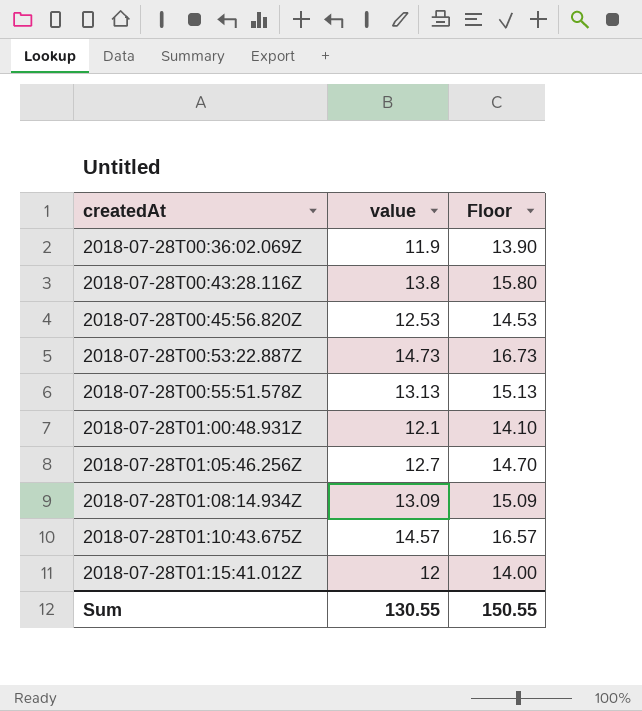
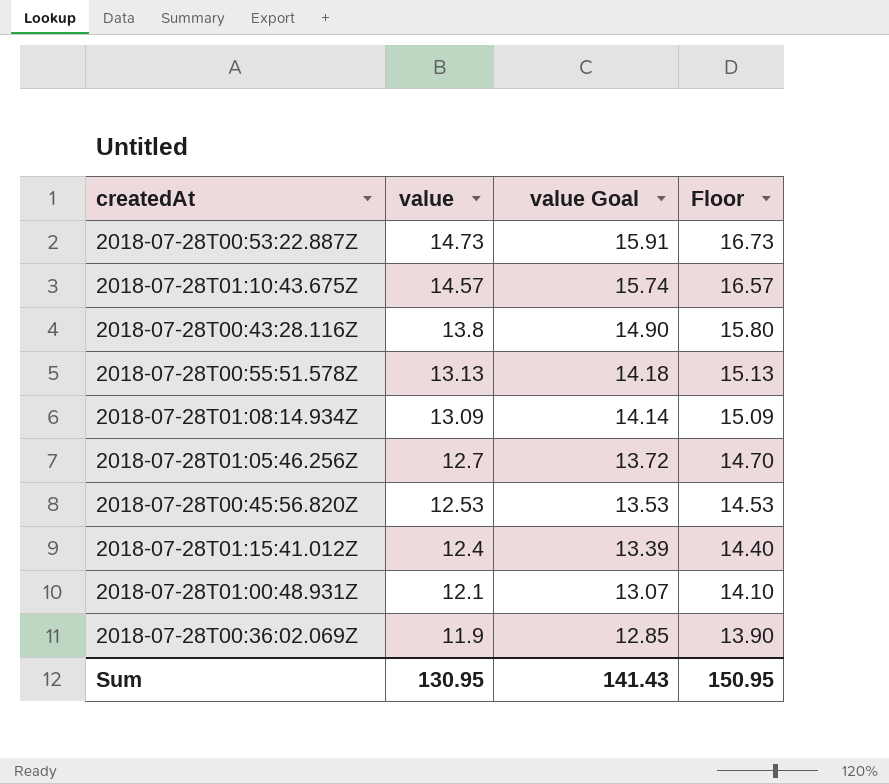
row order: createdAt ascending -> value descending
column value Goal | formula: none -> [value] * 1.08
2018-07-28T01:15:41.012Z | value: 12 -> 12.4
2018-07-28T01:15:41.012Z | Floor: 14.00 -> 14.40
Sum | value: 130.55 -> 130.95
Sum | Floor: 150.55 -> 150.95

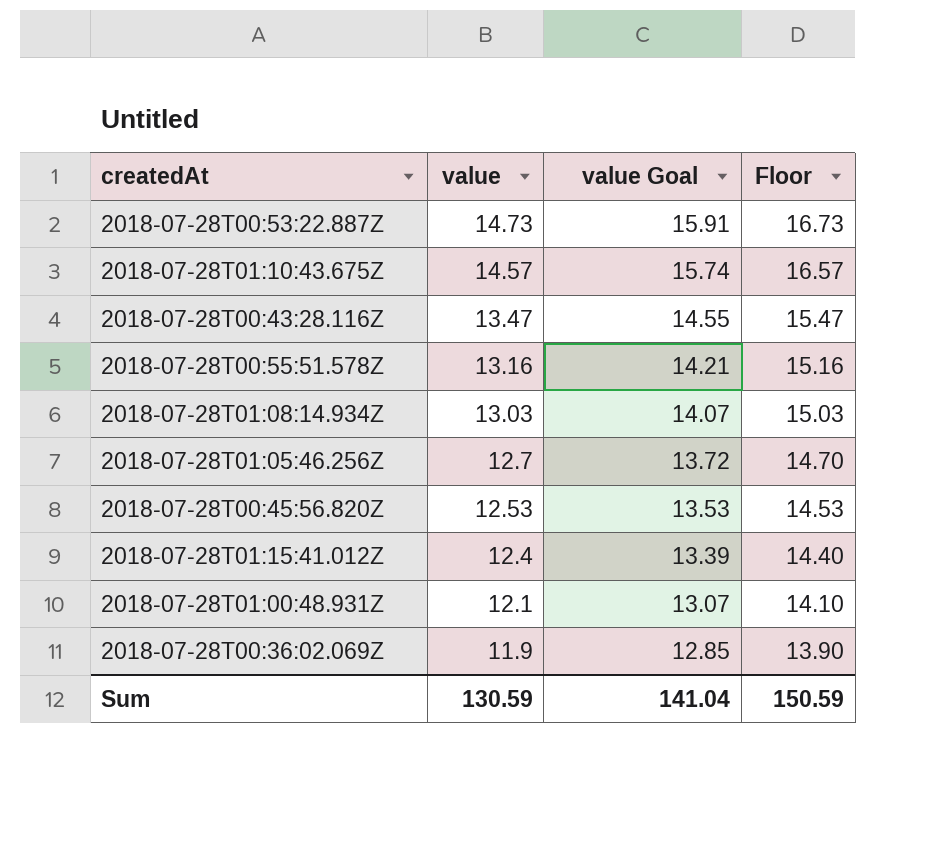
2018-07-28T00:43:28.116Z | value: 13.8 -> 13.47
2018-07-28T00:43:28.116Z | value Goal: 14.90 -> 14.55
2018-07-28T00:43:28.116Z | Floor: 15.80 -> 15.47
2018-07-28T00:55:51.578Z | value: 13.13 -> 13.16
2018-07-28T00:55:51.578Z | value Goal: 14.18 -> 14.21
2018-07-28T00:55:51.578Z | Floor: 15.13 -> 15.16
2018-07-28T01:08:14.934Z | value: 13.09 -> 13.03
2018-07-28T01:08:14.934Z | value Goal: 14.14 -> 14.07
2018-07-28T01:08:14.934Z | Floor: 15.09 -> 15.03
Sum | value: 130.95 -> 130.59
Sum | value Goal: 141.43 -> 141.04
Sum | Floor: 150.95 -> 150.59

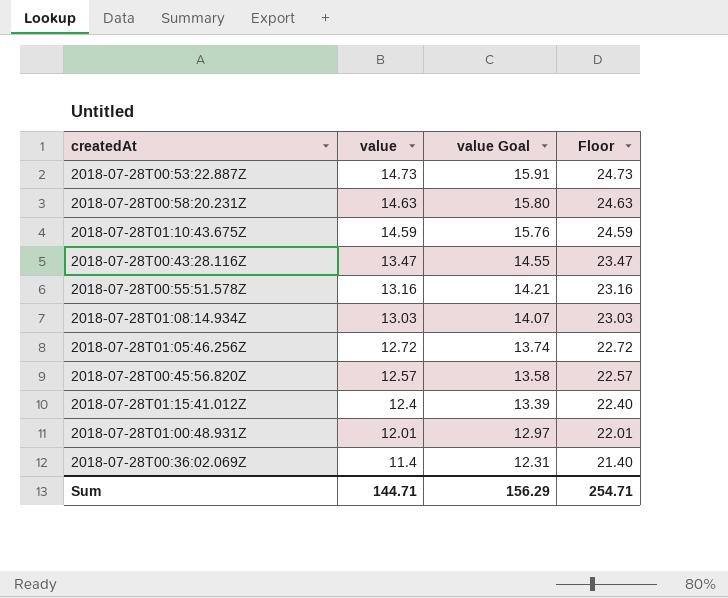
column Floor | formula: [value] + 2 -> [value] + 10
row 2018-07-28T00:58:20.231Z: none -> 14.63 | 15.80 | 24.63
2018-07-28T01:10:43.675Z | value: 14.57 -> 14.59
2018-07-28T01:10:43.675Z | value Goal: 15.74 -> 15.76
2018-07-28T01:05:46.256Z | value: 12.7 -> 12.72
2018-07-28T01:05:46.256Z | value Goal: 13.72 -> 13.74
2018-07-28T00:45:56.820Z | value: 12.53 -> 12.57
2018-07-28T00:45:56.820Z | value Goal: 13.53 -> 13.58
2018-07-28T01:00:48.931Z | value: 12.1 -> 12.01
2018-07-28T01:00:48.931Z | value Goal: 13.07 -> 12.97
2018-07-28T00:36:02.069Z | value: 11.9 -> 11.4
2018-07-28T00:36:02.069Z | value Goal: 12.85 -> 12.31
Sum | value: 130.59 -> 144.71
Sum | value Goal: 141.04 -> 156.29
Sum | Floor: 150.59 -> 254.71

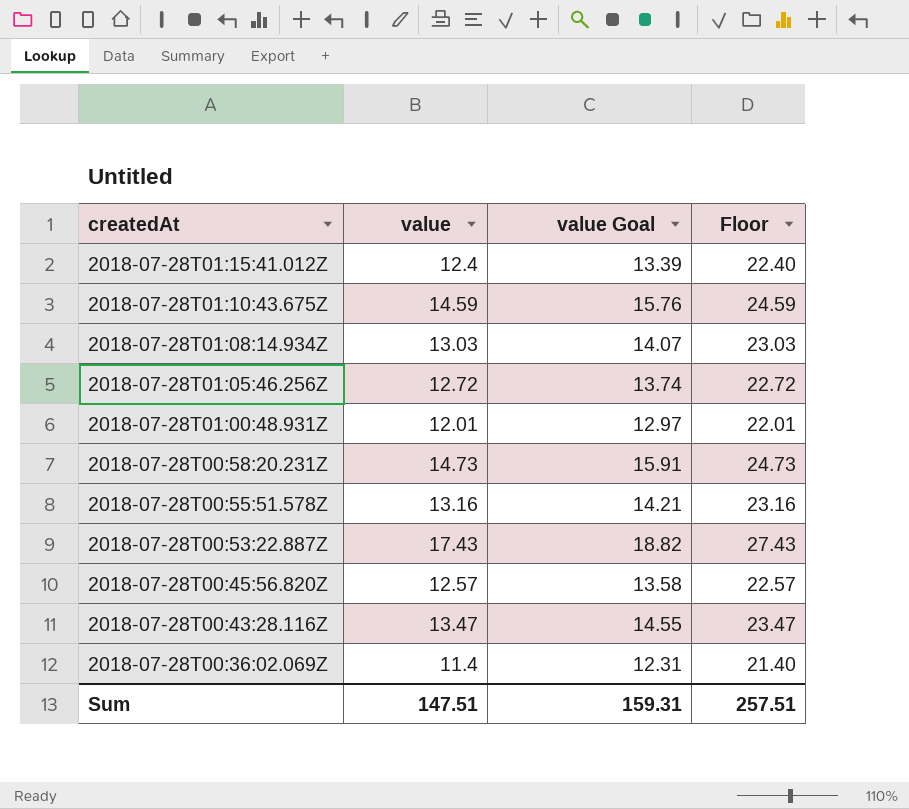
row order: value descending -> createdAt descending
2018-07-28T00:58:20.231Z | value: 14.63 -> 14.73
2018-07-28T00:58:20.231Z | value Goal: 15.80 -> 15.91
2018-07-28T00:58:20.231Z | Floor: 24.63 -> 24.73
2018-07-28T00:53:22.887Z | value: 14.73 -> 17.43
2018-07-28T00:53:22.887Z | value Goal: 15.91 -> 18.82
2018-07-28T00:53:22.887Z | Floor: 24.73 -> 27.43
Sum | value: 144.71 -> 147.51
Sum | value Goal: 156.29 -> 159.31
Sum | Floor: 254.71 -> 257.51

